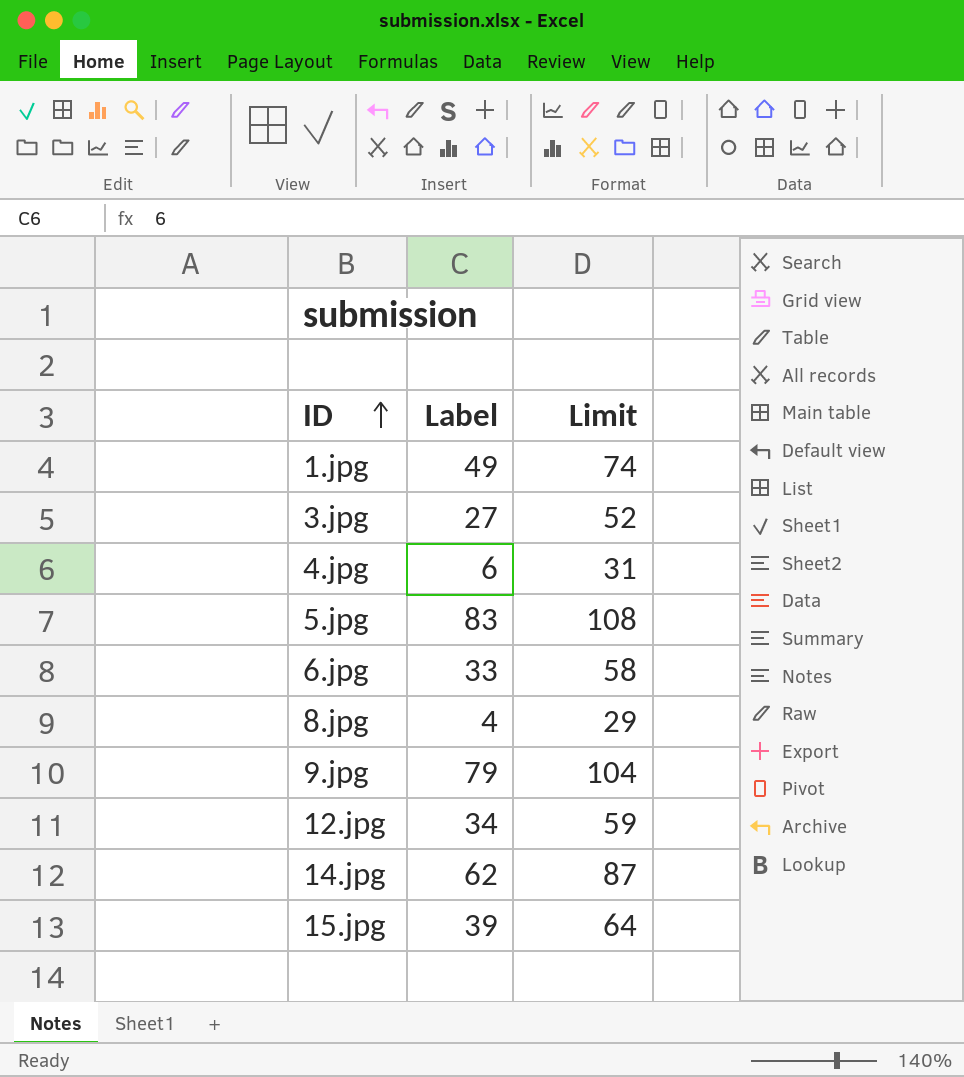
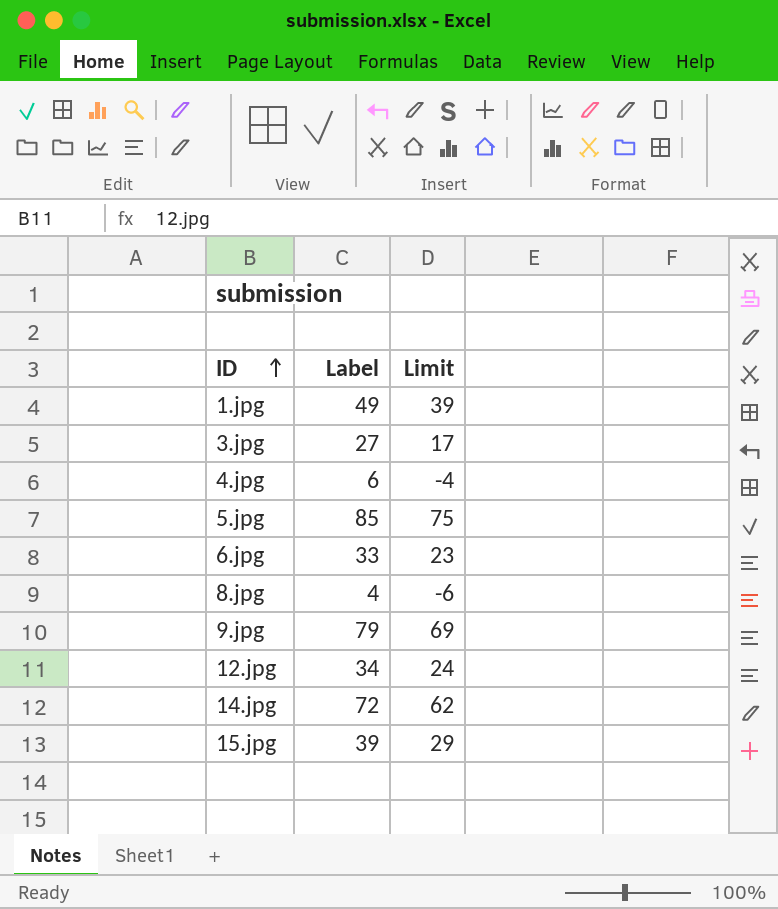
column Limit | formula: [Label] + 25 -> [Label] - 10
5.jpg | Label: 83 -> 85
14.jpg | Label: 62 -> 72

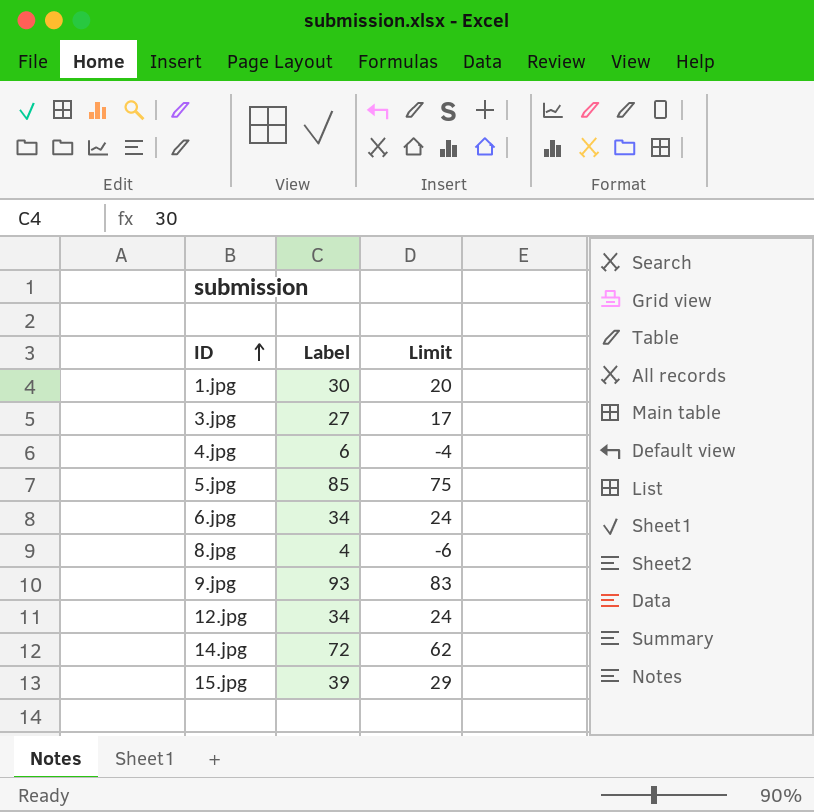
1.jpg | Label: 49 -> 30
1.jpg | Limit: 39 -> 20
6.jpg | Label: 33 -> 34
6.jpg | Limit: 23 -> 24
9.jpg | Label: 79 -> 93
9.jpg | Limit: 69 -> 83

